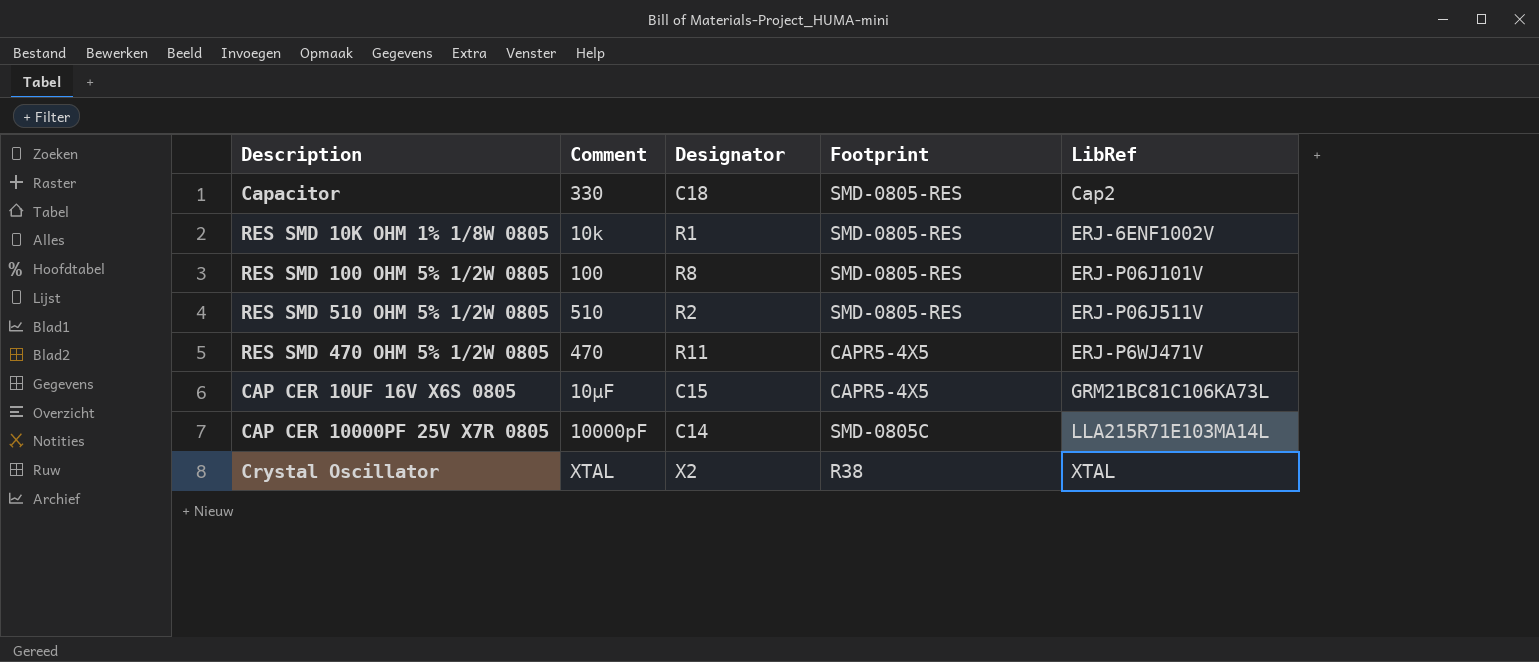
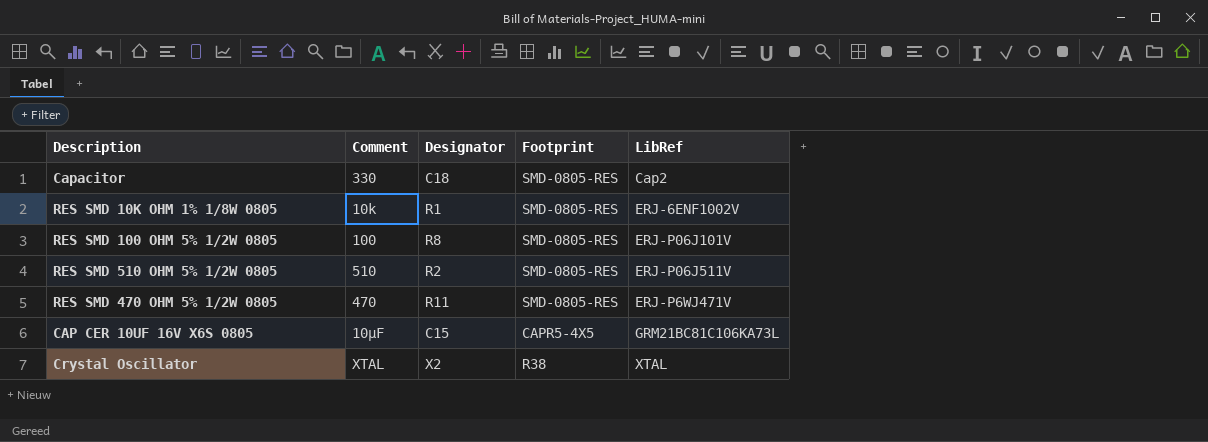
row CAP CER 10000PF 25V X7R 0805: 10000pF | C14 | SMD-0805C | LLA215R71E103MA14L -> none
RES SMD 470 OHM 5% 1/2W 0805 | Footprint: CAPR5-4X5 -> SMD-0805-RES

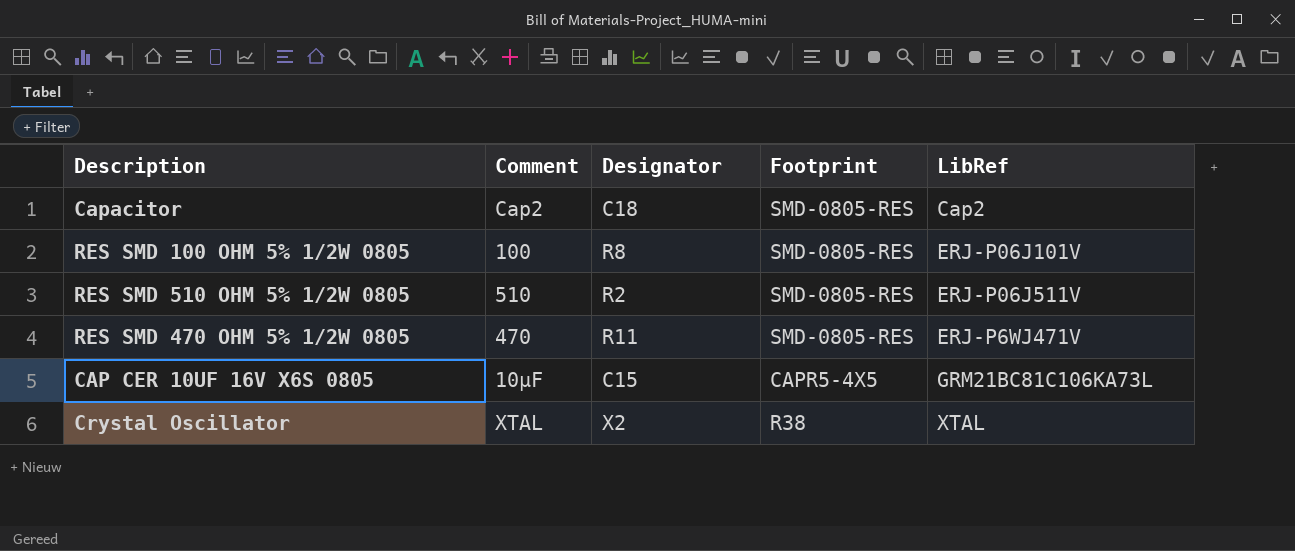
row RES SMD 10K OHM 1% 1/8W 0805: 10k | R1 | SMD-0805-RES | ERJ-6ENF1002V -> none
Capacitor | Comment: 330 -> Cap2

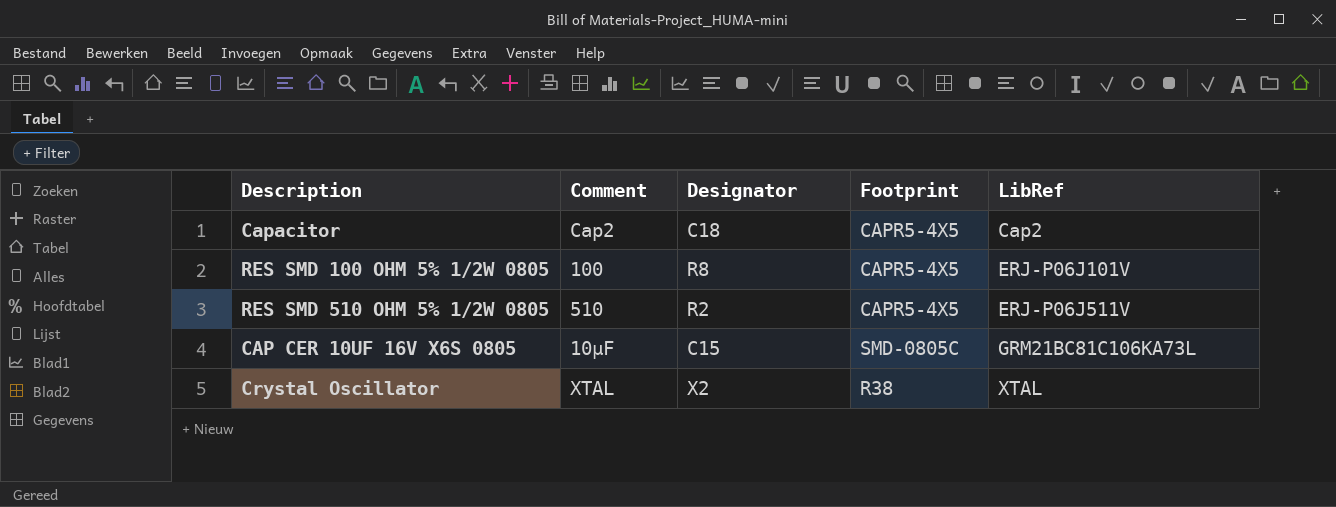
row RES SMD 470 OHM 5% 1/2W 0805: 470 | R11 | SMD-0805-RES | ERJ-P6WJ471V -> none
Capacitor | Footprint: SMD-0805-RES -> CAPR5-4X5
RES SMD 100 OHM 5% 1/2W 0805 | Footprint: SMD-0805-RES -> CAPR5-4X5
RES SMD 510 OHM 5% 1/2W 0805 | Footprint: SMD-0805-RES -> CAPR5-4X5
CAP CER 10UF 16V X6S 0805 | Footprint: CAPR5-4X5 -> SMD-0805C

